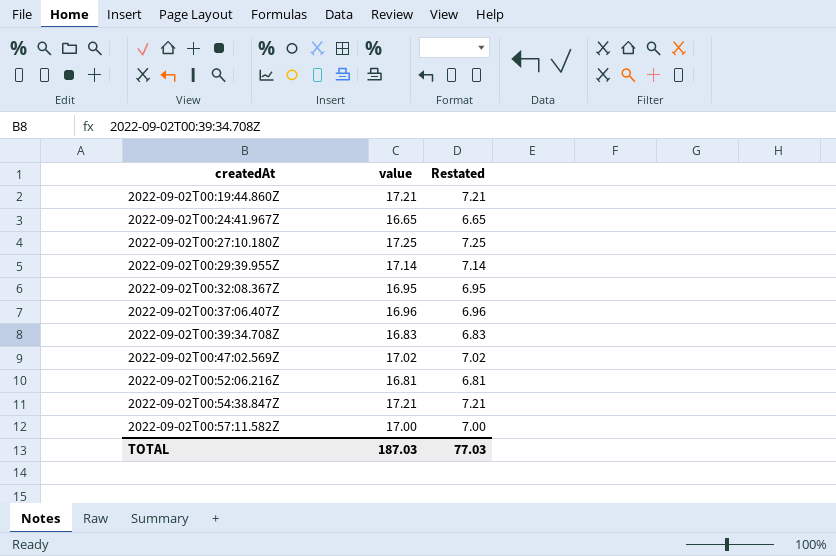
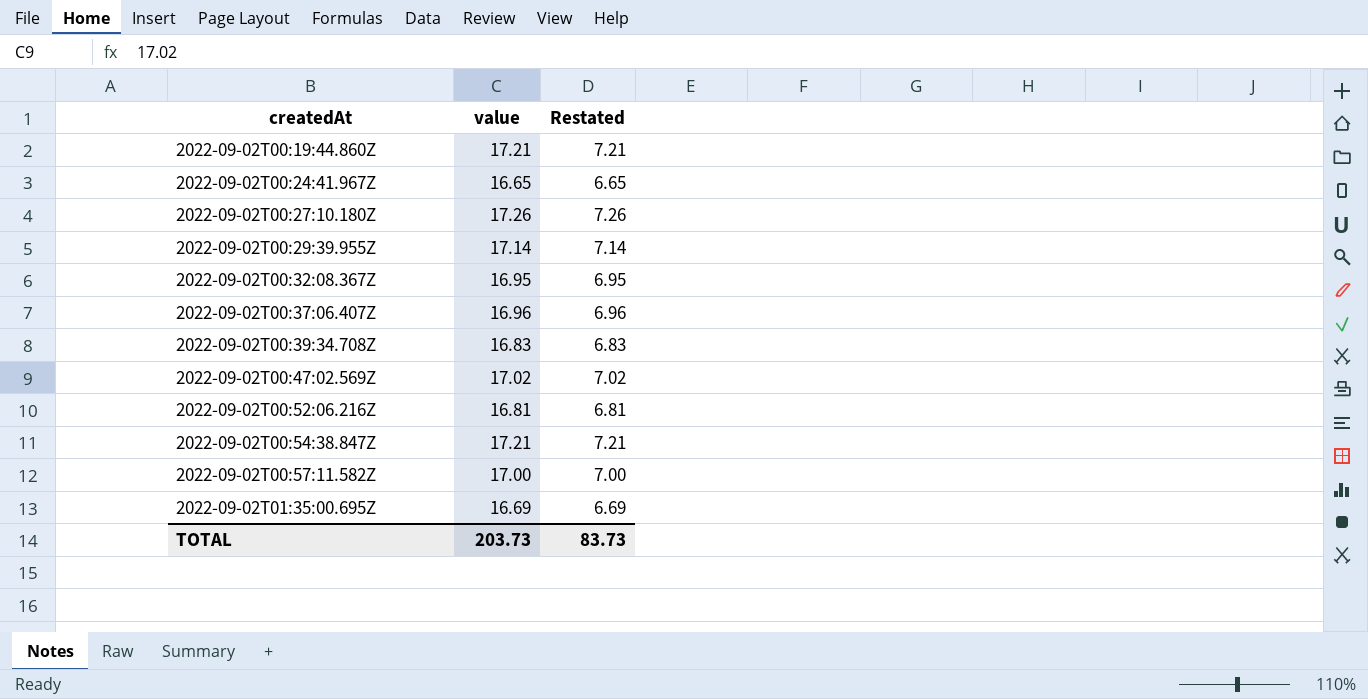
2022-09-02T00:27:10.180Z | value: 17.25 -> 17.26
2022-09-02T00:27:10.180Z | Restated: 7.25 -> 7.26
row 2022-09-02T01:35:00.695Z: none -> 16.69 | 6.69
TOTAL | value: 187.03 -> 203.73
TOTAL | Restated: 77.03 -> 83.73

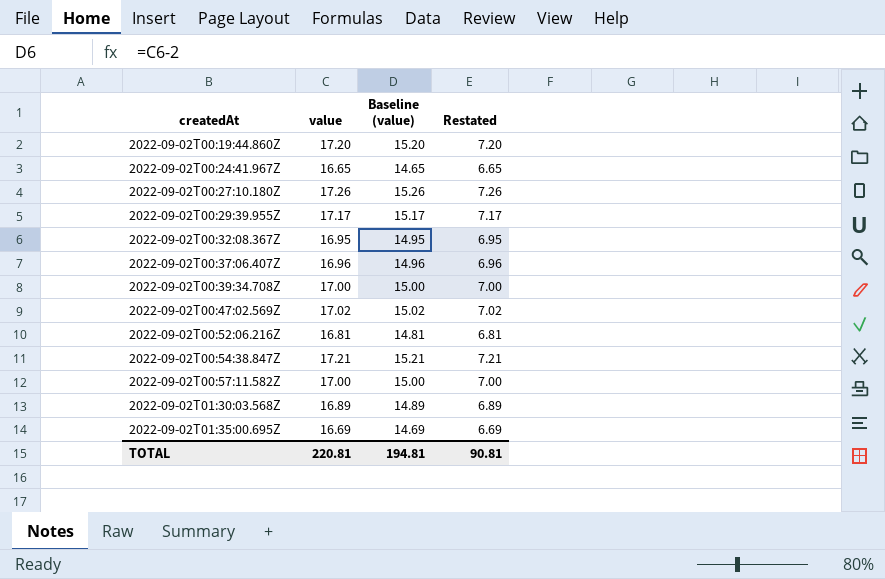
column Baseline (value) | formula: none -> [value] - 2
2022-09-02T00:19:44.860Z | value: 17.21 -> 17.20
2022-09-02T00:19:44.860Z | Restated: 7.21 -> 7.20
2022-09-02T00:29:39.955Z | value: 17.14 -> 17.17
2022-09-02T00:29:39.955Z | Restated: 7.14 -> 7.17
2022-09-02T00:39:34.708Z | value: 16.83 -> 17.00
2022-09-02T00:39:34.708Z | Restated: 6.83 -> 7.00
row 2022-09-02T01:30:03.568Z: none -> 16.89 | 14.89 | 6.89
TOTAL | value: 203.73 -> 220.81
TOTAL | Restated: 83.73 -> 90.81

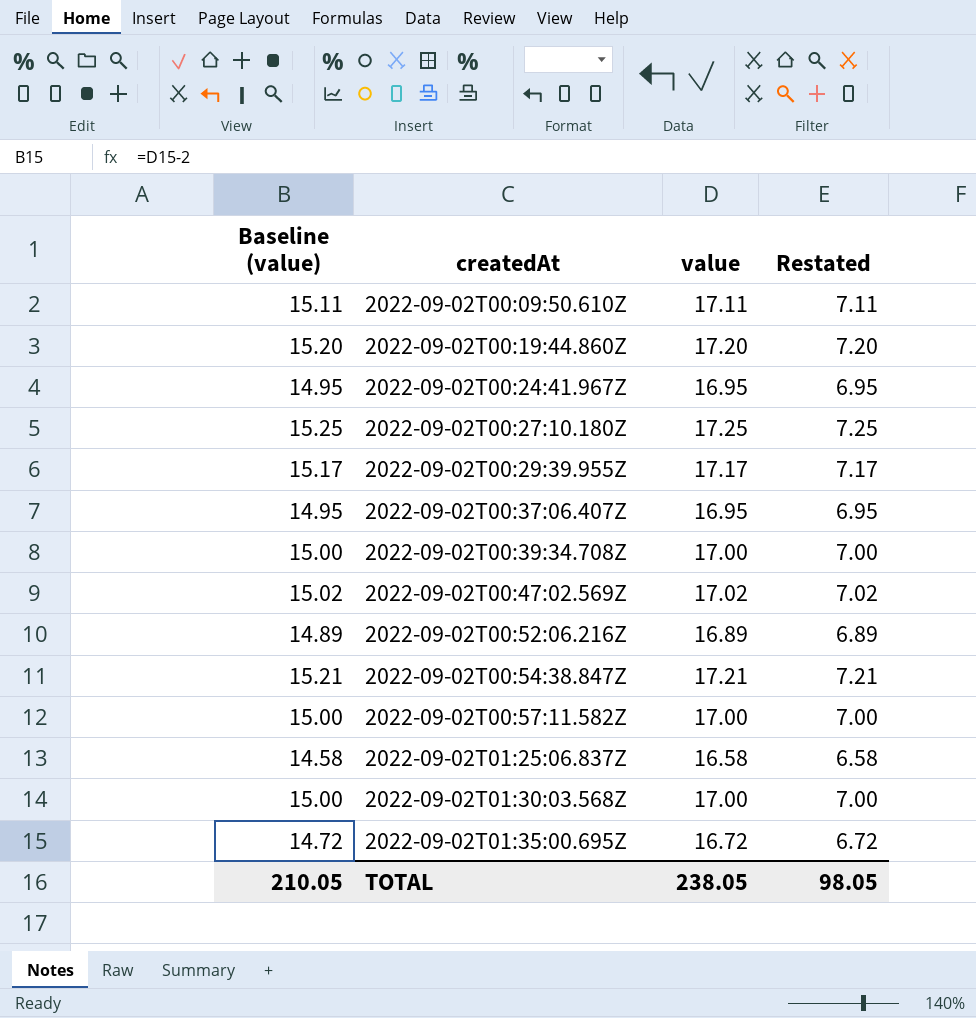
column Baseline (value) | position: 3 -> 1
row 2022-09-02T00:32:08.367Z: 16.95 | 14.95 | 6.95 -> none
row 2022-09-02T00:09:50.610Z: none -> 15.11 | 17.11 | 7.11
2022-09-02T00:24:41.967Z | Baseline (value): 14.65 -> 14.95
2022-09-02T00:24:41.967Z | value: 16.65 -> 16.95
2022-09-02T00:24:41.967Z | Restated: 6.65 -> 6.95
2022-09-02T00:27:10.180Z | Baseline (value): 15.26 -> 15.25
2022-09-02T00:27:10.180Z | value: 17.26 -> 17.25
2022-09-02T00:27:10.180Z | Restated: 7.26 -> 7.25
2022-09-02T00:37:06.407Z | Baseline (value): 14.96 -> 14.95
2022-09-02T00:37:06.407Z | value: 16.96 -> 16.95
2022-09-02T00:37:06.407Z | Restated: 6.96 -> 6.95
2022-09-02T00:52:06.216Z | Baseline (value): 14.81 -> 14.89
2022-09-02T00:52:06.216Z | value: 16.81 -> 16.89
2022-09-02T00:52:06.216Z | Restated: 6.81 -> 6.89
row 2022-09-02T01:25:06.837Z: none -> 14.58 | 16.58 | 6.58
2022-09-02T01:30:03.568Z | Baseline (value): 14.89 -> 15.00
2022-09-02T01:30:03.568Z | value: 16.89 -> 17.00
2022-09-02T01:30:03.568Z | Restated: 6.89 -> 7.00
2022-09-02T01:35:00.695Z | Baseline (value): 14.69 -> 14.72
2022-09-02T01:35:00.695Z | value: 16.69 -> 16.72
2022-09-02T01:35:00.695Z | Restated: 6.69 -> 6.72
TOTAL | Baseline (value): 194.81 -> 210.05
TOTAL | value: 220.81 -> 238.05
TOTAL | Restated: 90.81 -> 98.05

